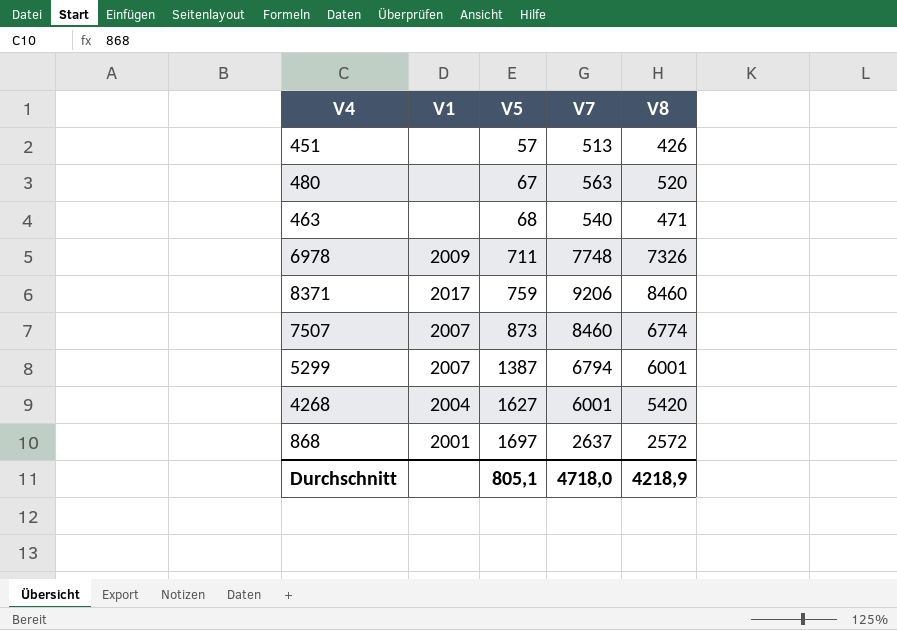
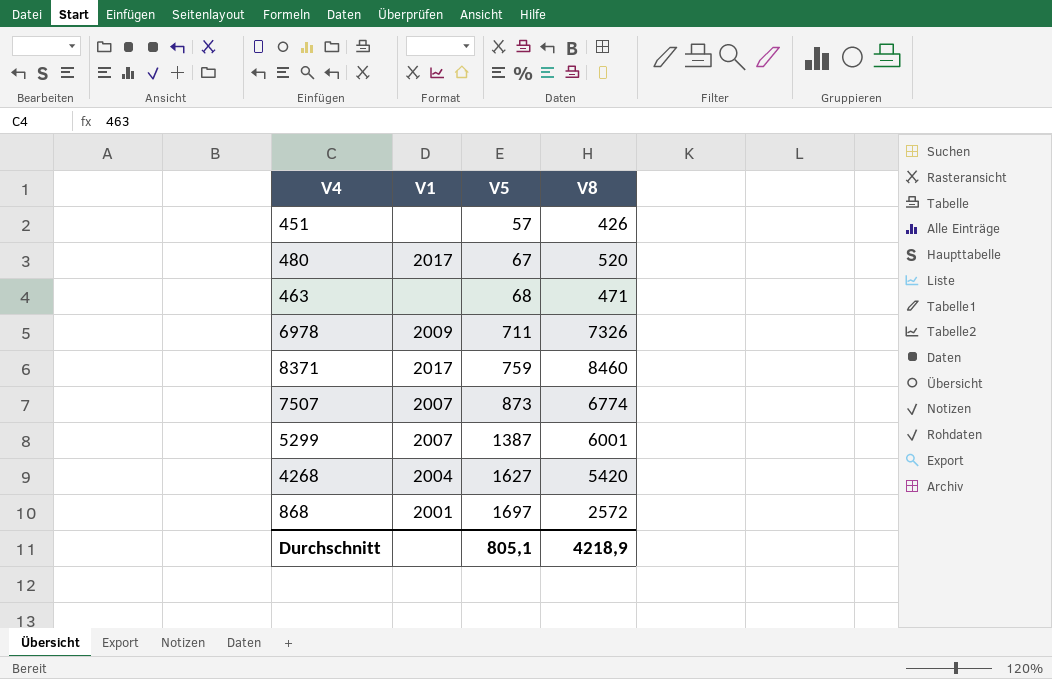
column V7 | position: 4 -> none
480 | V1: none -> 2017

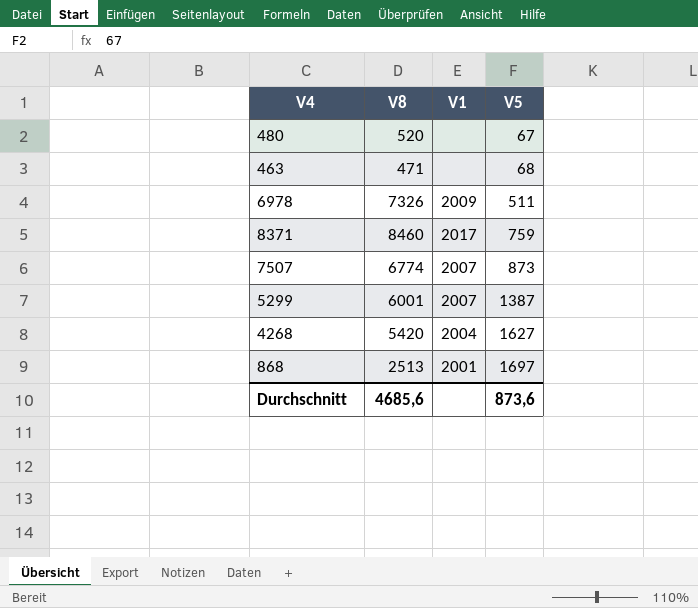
column V8 | position: 4 -> 2
row 451: none | 57 | 426 -> none
480 | V1: 2017 -> none
6978 | V5: 711 -> 511
868 | V8: 2572 -> 2513
Durchschnitt | V8: 4218,9 -> 4685,6
Durchschnitt | V5: 805,1 -> 873,6

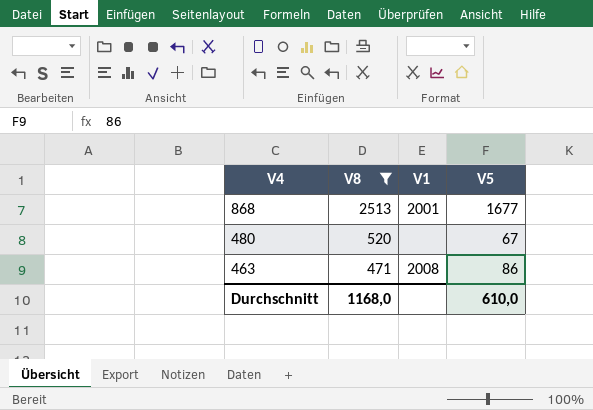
filter: none -> V8 <= 2513
row order: V5 ascending -> V4 descending
868 | V5: 1697 -> 1677
463 | V1: none -> 2008
463 | V5: 68 -> 86
Durchschnitt | V8: 4685,6 -> 1168,0
Durchschnitt | V5: 873,6 -> 610,0

